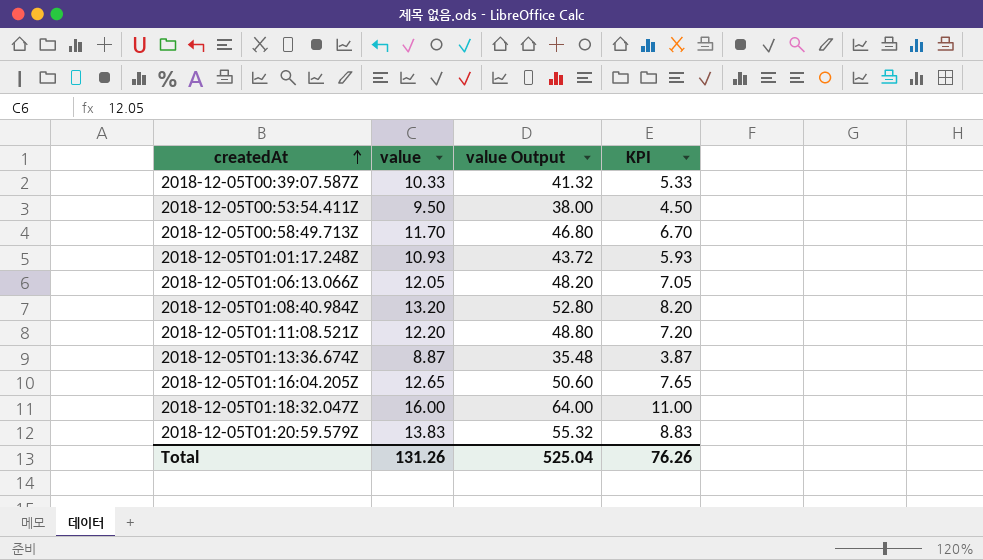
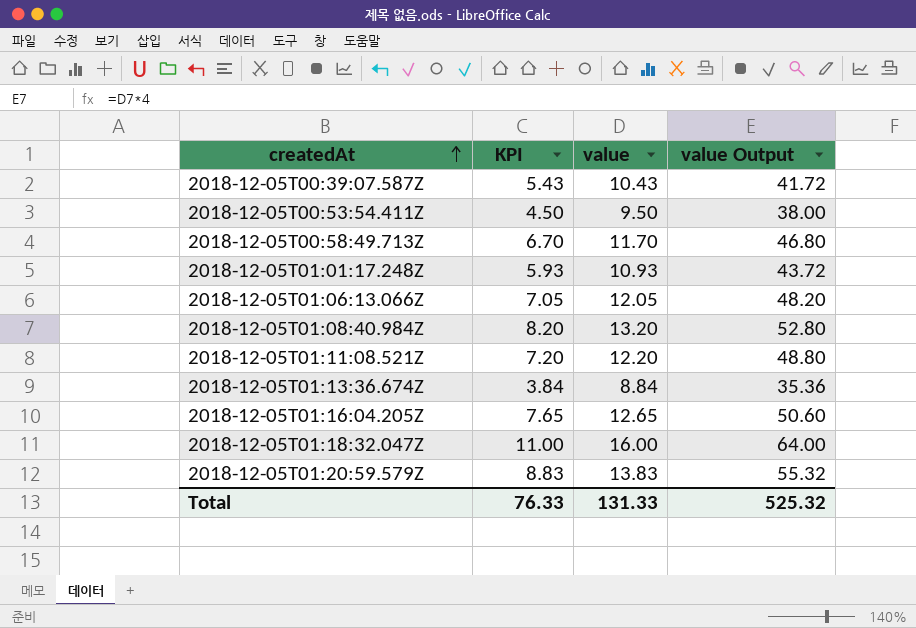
column KPI | position: 4 -> 2
2018-12-05T00:39:07.587Z | KPI: 5.33 -> 5.43
2018-12-05T00:39:07.587Z | value: 10.33 -> 10.43
2018-12-05T00:39:07.587Z | value Output: 41.32 -> 41.72
2018-12-05T01:13:36.674Z | KPI: 3.87 -> 3.84
2018-12-05T01:13:36.674Z | value: 8.87 -> 8.84
2018-12-05T01:13:36.674Z | value Output: 35.48 -> 35.36
Total | KPI: 76.26 -> 76.33
Total | value: 131.26 -> 131.33
Total | value Output: 525.04 -> 525.32

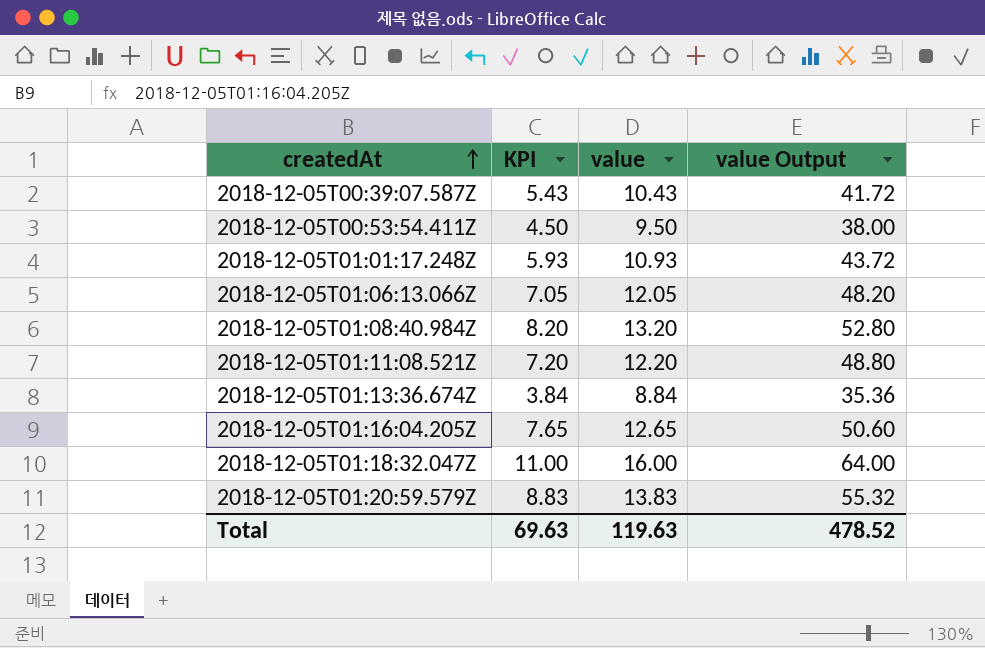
row 2018-12-05T00:58:49.713Z: 6.70 | 11.70 | 46.80 -> none
Total | KPI: 76.33 -> 69.63
Total | value: 131.33 -> 119.63
Total | value Output: 525.32 -> 478.52

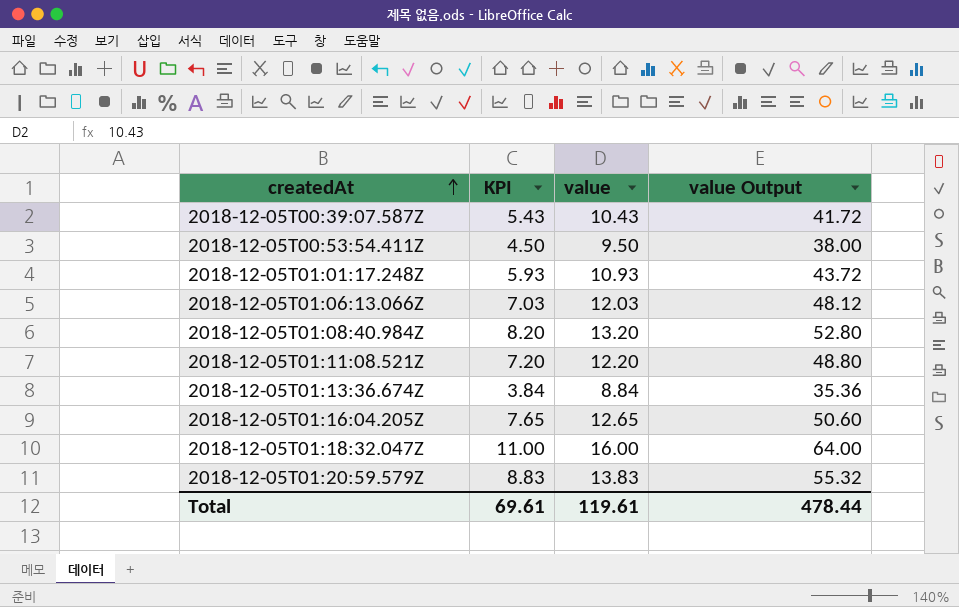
2018-12-05T01:06:13.066Z | KPI: 7.05 -> 7.03
2018-12-05T01:06:13.066Z | value: 12.05 -> 12.03
2018-12-05T01:06:13.066Z | value Output: 48.20 -> 48.12
Total | KPI: 69.63 -> 69.61
Total | value: 119.63 -> 119.61
Total | value Output: 478.52 -> 478.44

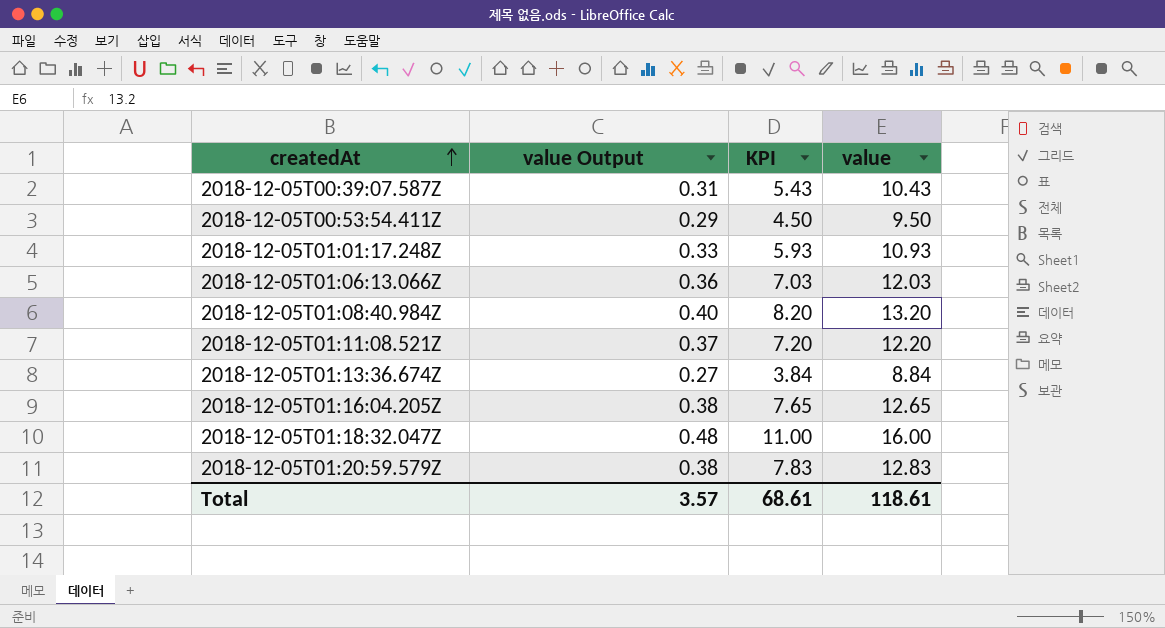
column value Output | formula: [value] * 4 -> [value] * 0.03
column value Output | position: 4 -> 2
2018-12-05T01:20:59.579Z | KPI: 8.83 -> 7.83
2018-12-05T01:20:59.579Z | value: 13.83 -> 12.83
Total | value Output: 478.44 -> 3.57
Total | KPI: 69.61 -> 68.61
Total | value: 119.61 -> 118.61

